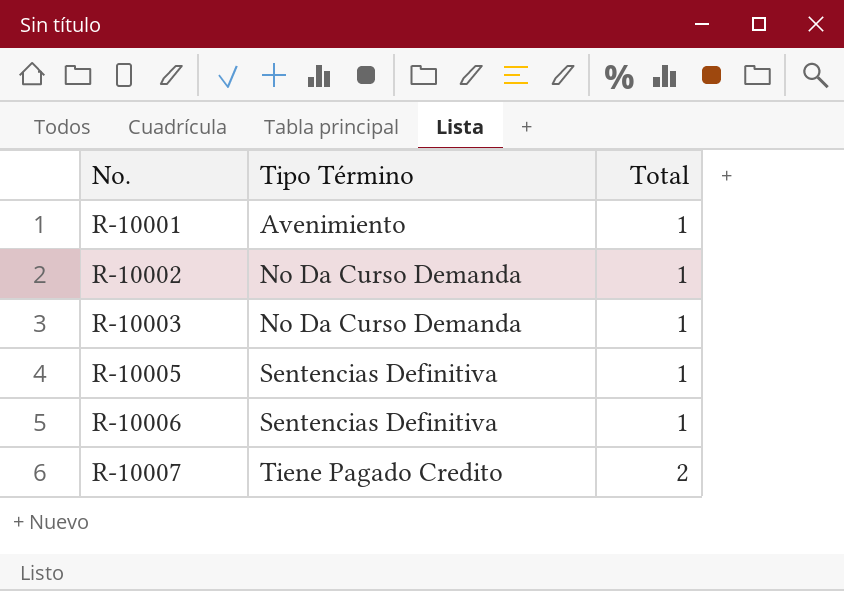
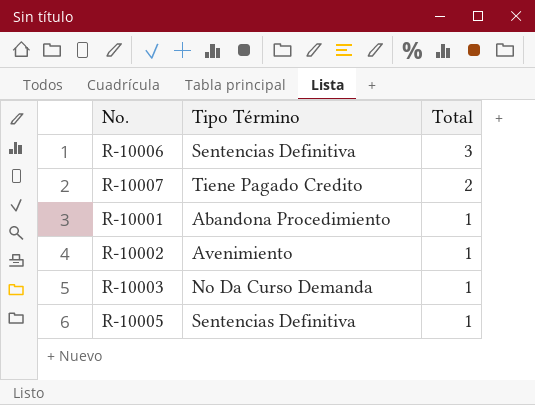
row order: No. ascending -> Total descending
R-10006 | Total: 1 -> 3
R-10001 | Tipo Término: Avenimiento -> Abandona Procedimiento
R-10002 | Tipo Término: No Da Curso Demanda -> Avenimiento

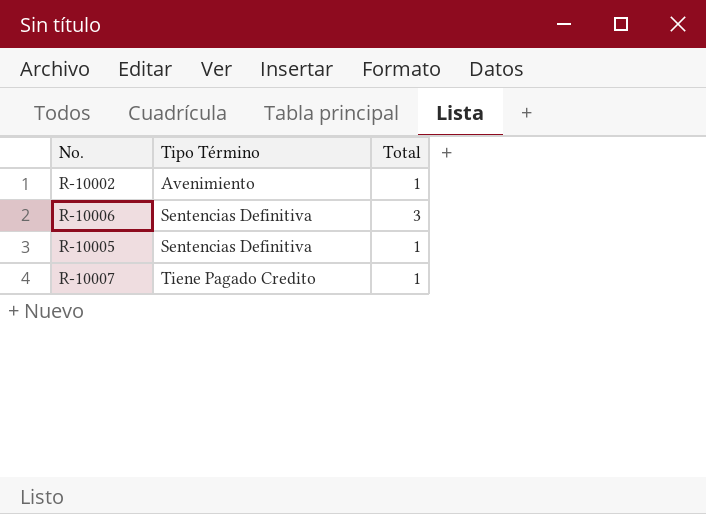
row order: Total descending -> Tipo Término ascending
row R-10001: Abandona Procedimiento | 1 -> none
row R-10003: No Da Curso Demanda | 1 -> none
R-10007 | Total: 2 -> 1

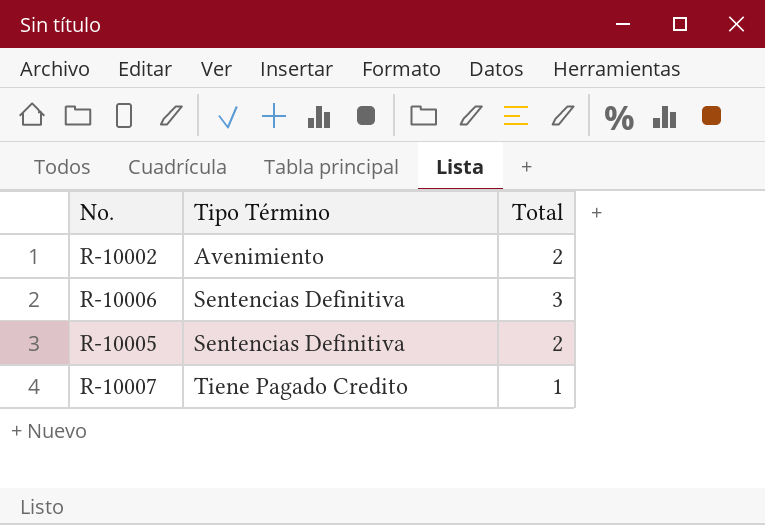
R-10002 | Total: 1 -> 2
R-10005 | Total: 1 -> 2

